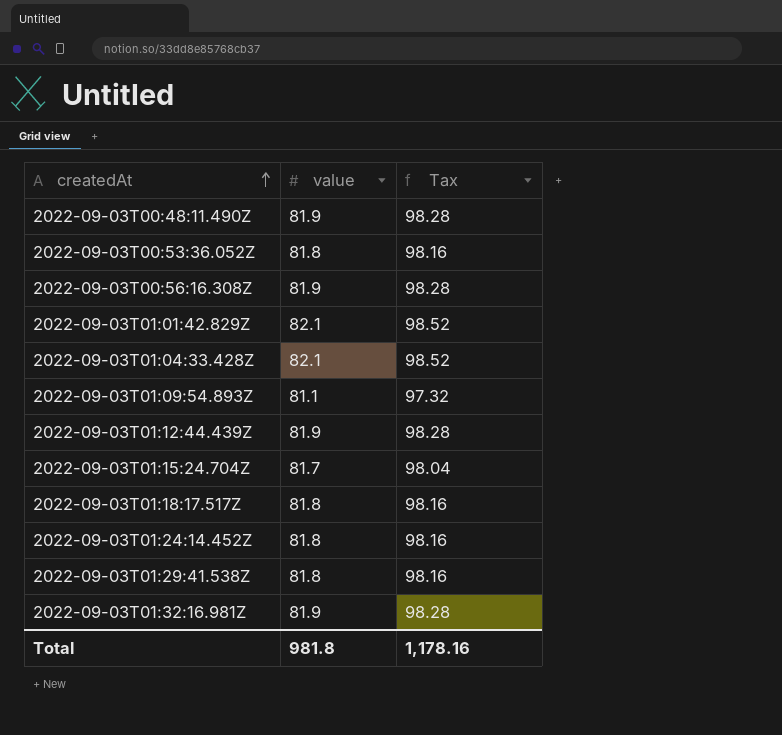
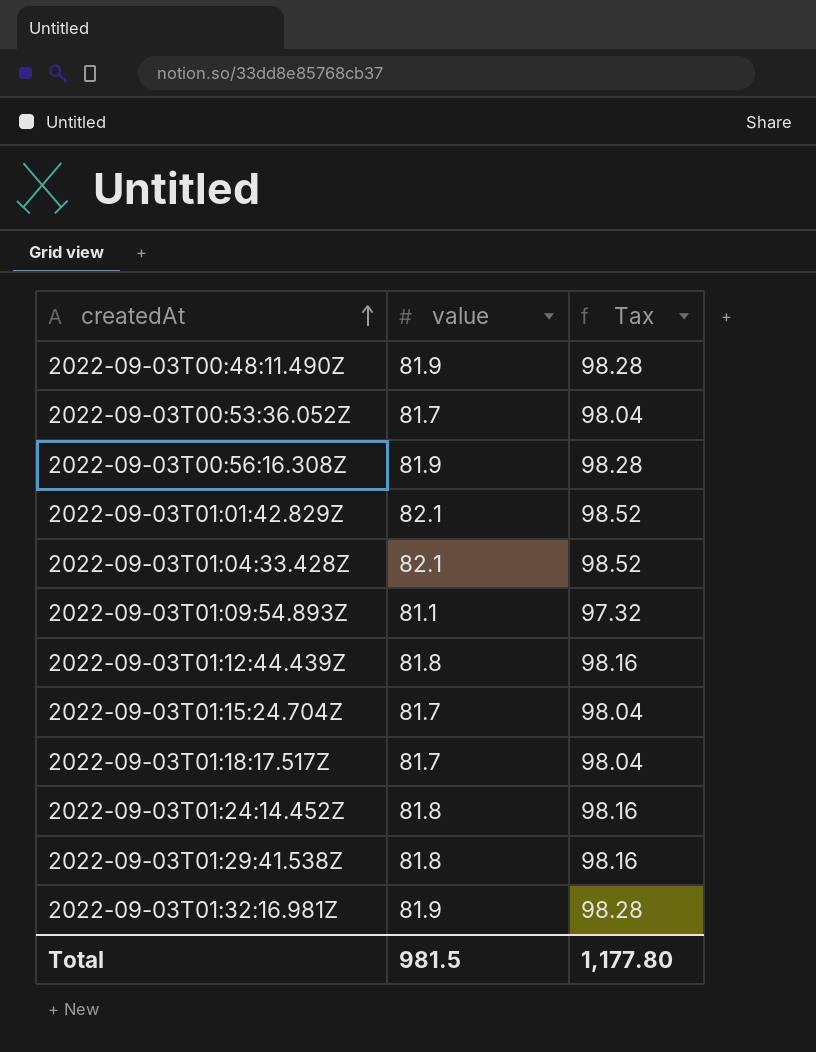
2022-09-03T00:53:36.052Z | value: 81.8 -> 81.7
2022-09-03T00:53:36.052Z | Tax: 98.16 -> 98.04
2022-09-03T01:12:44.439Z | value: 81.9 -> 81.8
2022-09-03T01:12:44.439Z | Tax: 98.28 -> 98.16
2022-09-03T01:18:17.517Z | value: 81.8 -> 81.7
2022-09-03T01:18:17.517Z | Tax: 98.16 -> 98.04
Total | value: 981.8 -> 981.5
Total | Tax: 1,178.16 -> 1,177.80

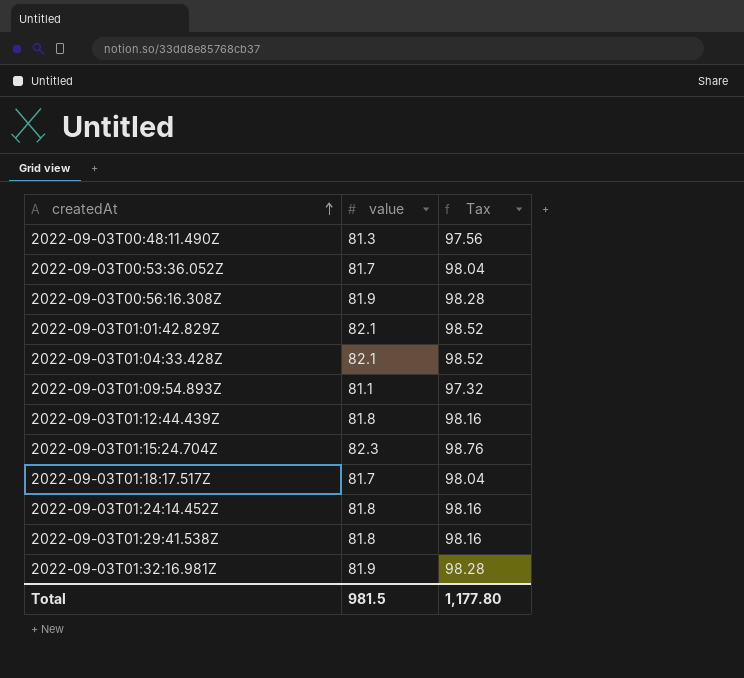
2022-09-03T00:48:11.490Z | value: 81.9 -> 81.3
2022-09-03T00:48:11.490Z | Tax: 98.28 -> 97.56
2022-09-03T01:15:24.704Z | value: 81.7 -> 82.3
2022-09-03T01:15:24.704Z | Tax: 98.04 -> 98.76

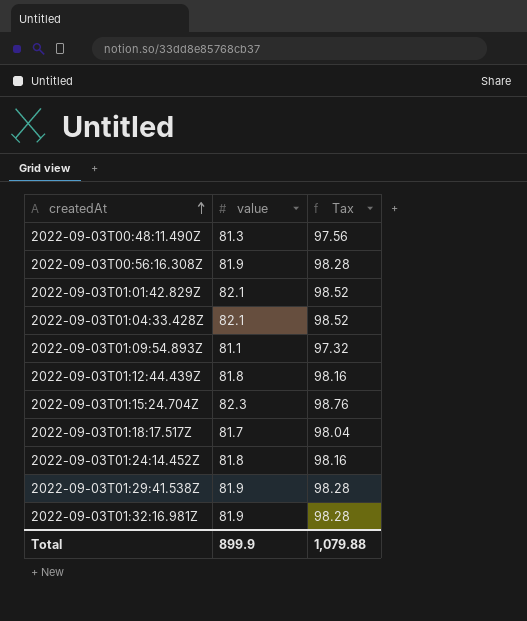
row 2022-09-03T00:53:36.052Z: 81.7 | 98.04 -> none
2022-09-03T01:29:41.538Z | value: 81.8 -> 81.9
2022-09-03T01:29:41.538Z | Tax: 98.16 -> 98.28
Total | value: 981.5 -> 899.9
Total | Tax: 1,177.80 -> 1,079.88

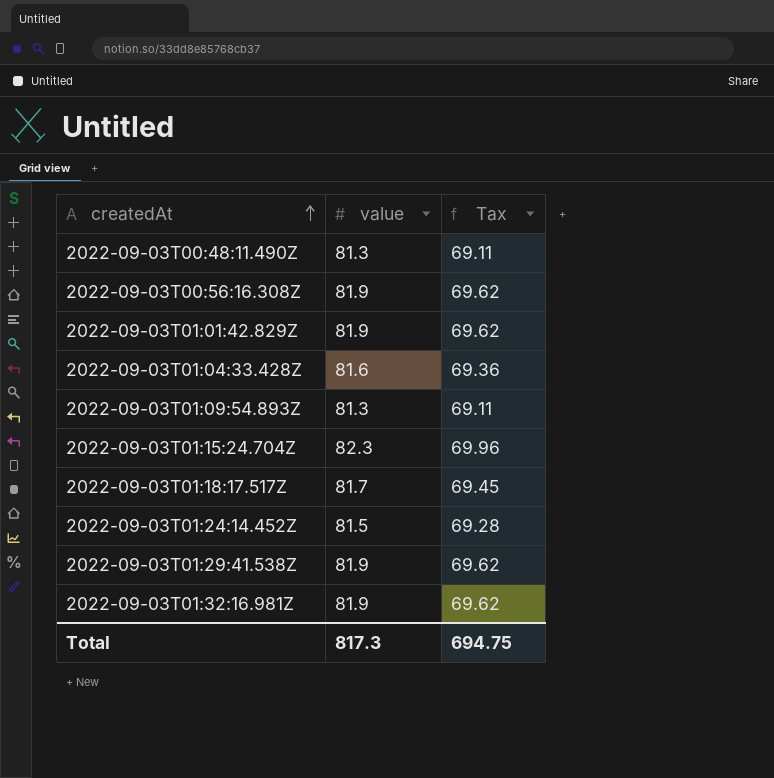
column Tax | formula: [value] * 1.2 -> [value] * 0.85
row 2022-09-03T01:12:44.439Z: 81.8 | 98.16 -> none
2022-09-03T01:01:42.829Z | value: 82.1 -> 81.9
2022-09-03T01:04:33.428Z | value: 82.1 -> 81.6
2022-09-03T01:09:54.893Z | value: 81.1 -> 81.3
2022-09-03T01:24:14.452Z | value: 81.8 -> 81.5
Total | value: 899.9 -> 817.3
Total | Tax: 1,079.88 -> 694.75

